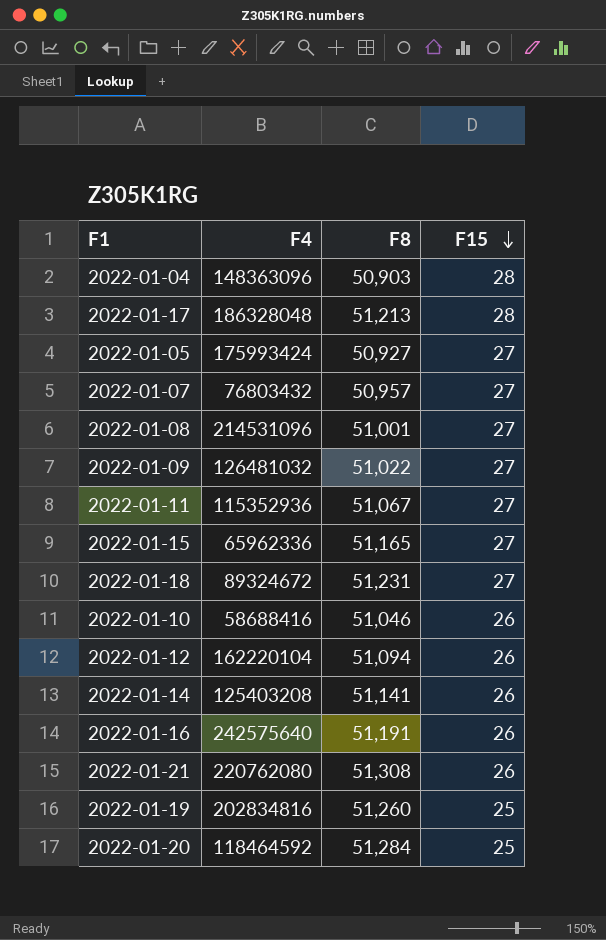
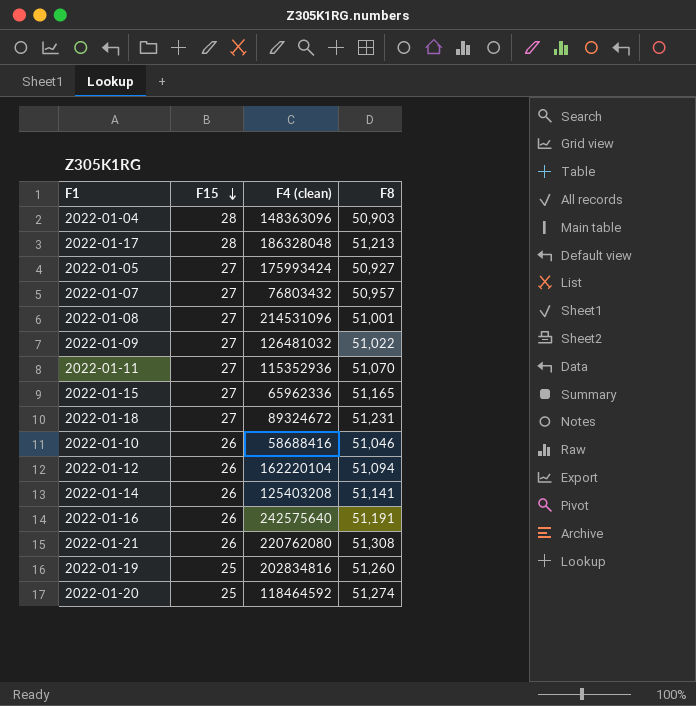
column F15 | position: 4 -> 2
column name: F4 -> F4 (clean)
2022-01-11 | F8: 51,067 -> 51,070
2022-01-20 | F8: 51,284 -> 51,274

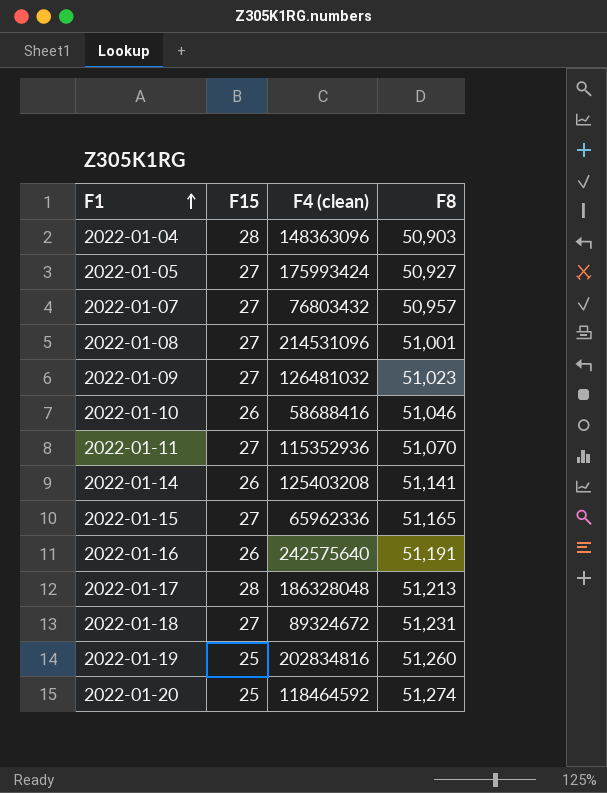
row order: F15 descending -> F1 ascending
row 2022-01-12: 26 | 162220104 | 51,094 -> none
row 2022-01-21: 26 | 220762080 | 51,308 -> none
2022-01-09 | F8: 51,022 -> 51,023

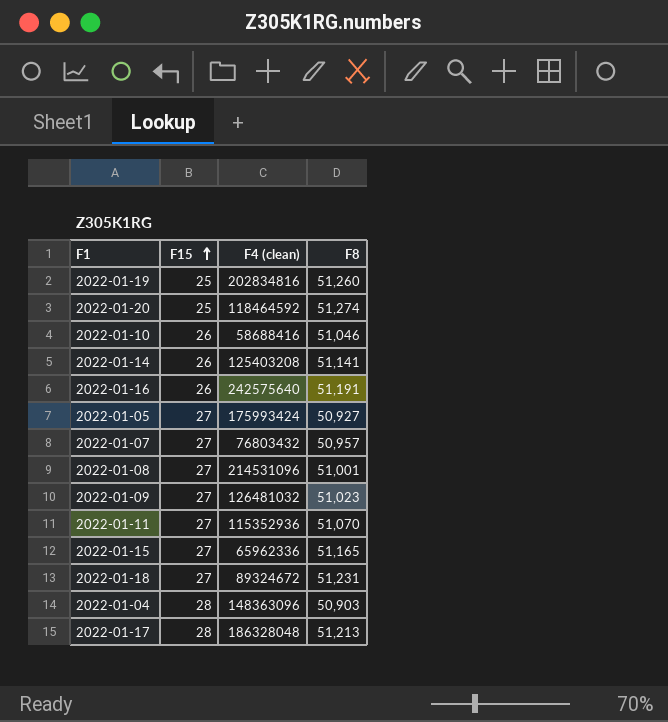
row order: F1 ascending -> F15 ascending

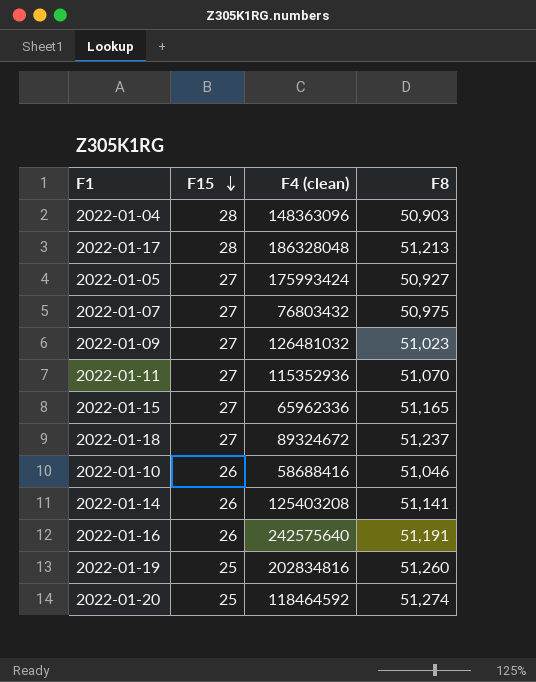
row order: F15 ascending -> F15 descending
row 2022-01-08: 27 | 214531096 | 51,001 -> none
2022-01-07 | F8: 50,957 -> 50,975
2022-01-18 | F8: 51,231 -> 51,237

